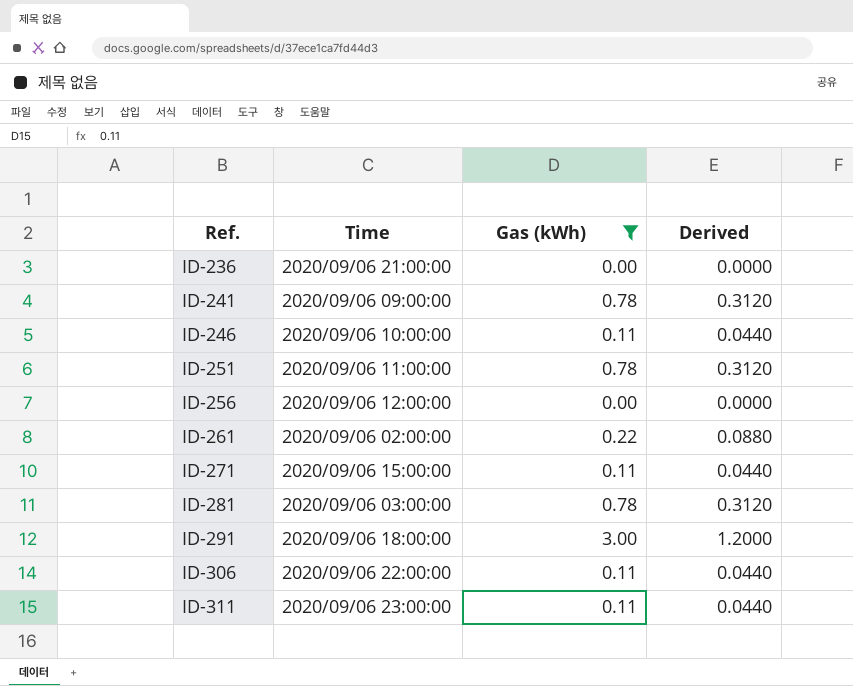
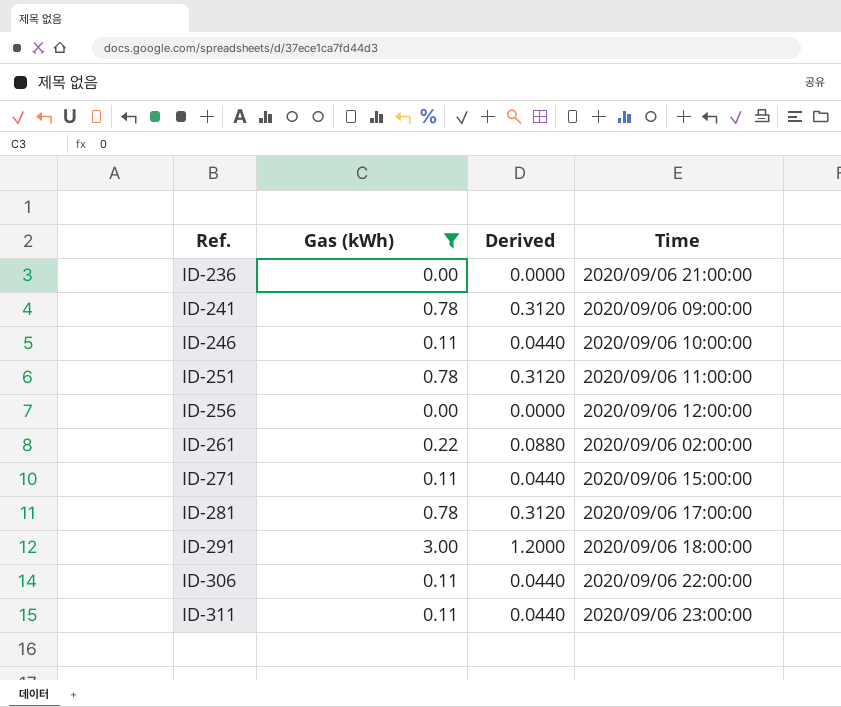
column Time | position: 2 -> 4
ID-281 | Time: 2020/09/06 03:00:00 -> 2020/09/06 17:00:00

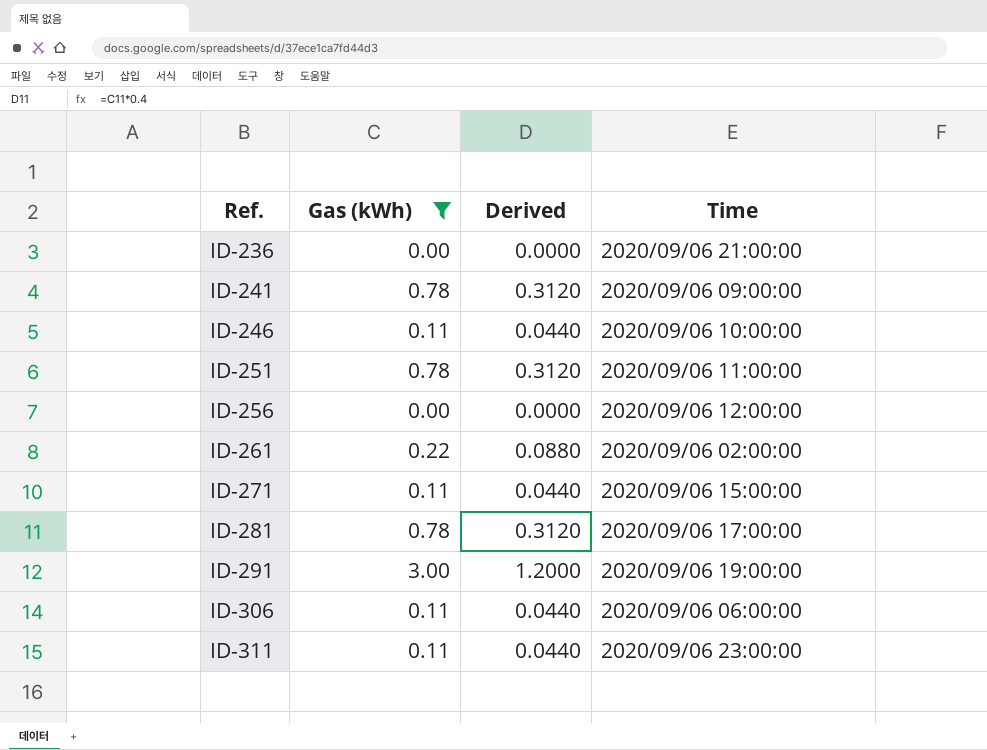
ID-291 | Time: 2020/09/06 18:00:00 -> 2020/09/06 19:00:00
ID-306 | Time: 2020/09/06 22:00:00 -> 2020/09/06 06:00:00

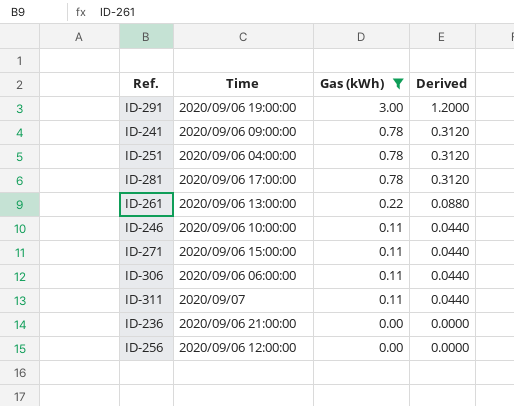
row order: Ref. ascending -> Gas (kWh) descending
column Time | position: 4 -> 2
ID-251 | Time: 2020/09/06 11:00:00 -> 2020/09/06 04:00:00
ID-261 | Time: 2020/09/06 02:00:00 -> 2020/09/06 13:00:00
ID-311 | Time: 2020/09/06 23:00:00 -> 2020/09/07

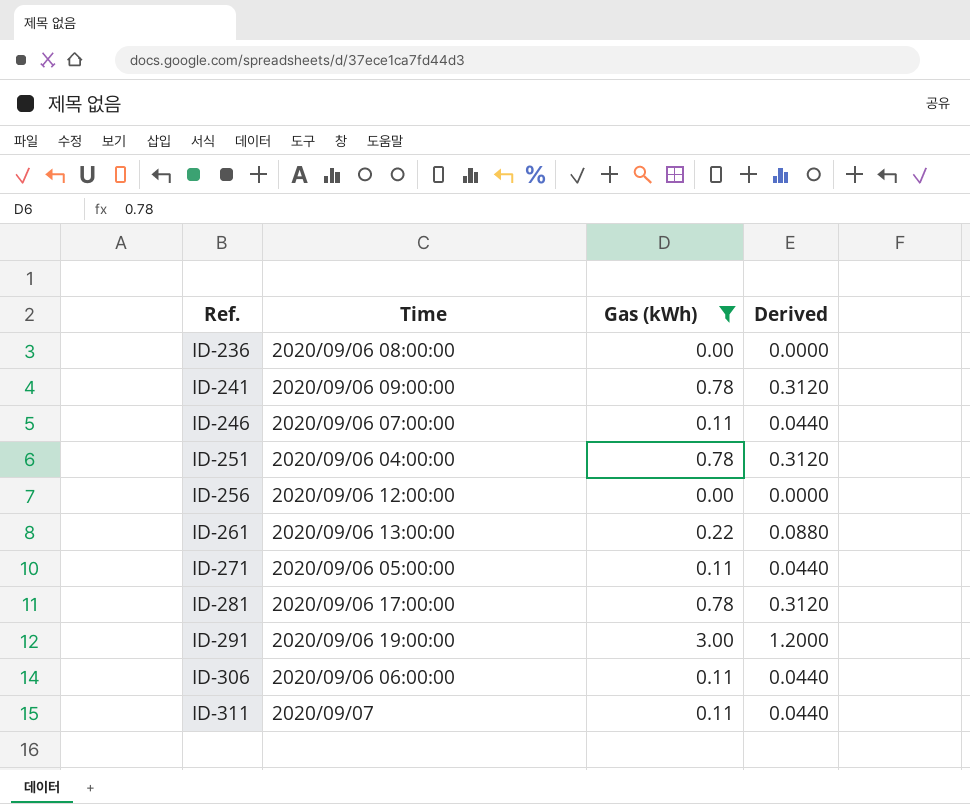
row order: Gas (kWh) descending -> Ref. ascending
ID-236 | Time: 2020/09/06 21:00:00 -> 2020/09/06 08:00:00
ID-246 | Time: 2020/09/06 10:00:00 -> 2020/09/06 07:00:00
ID-271 | Time: 2020/09/06 15:00:00 -> 2020/09/06 05:00:00

